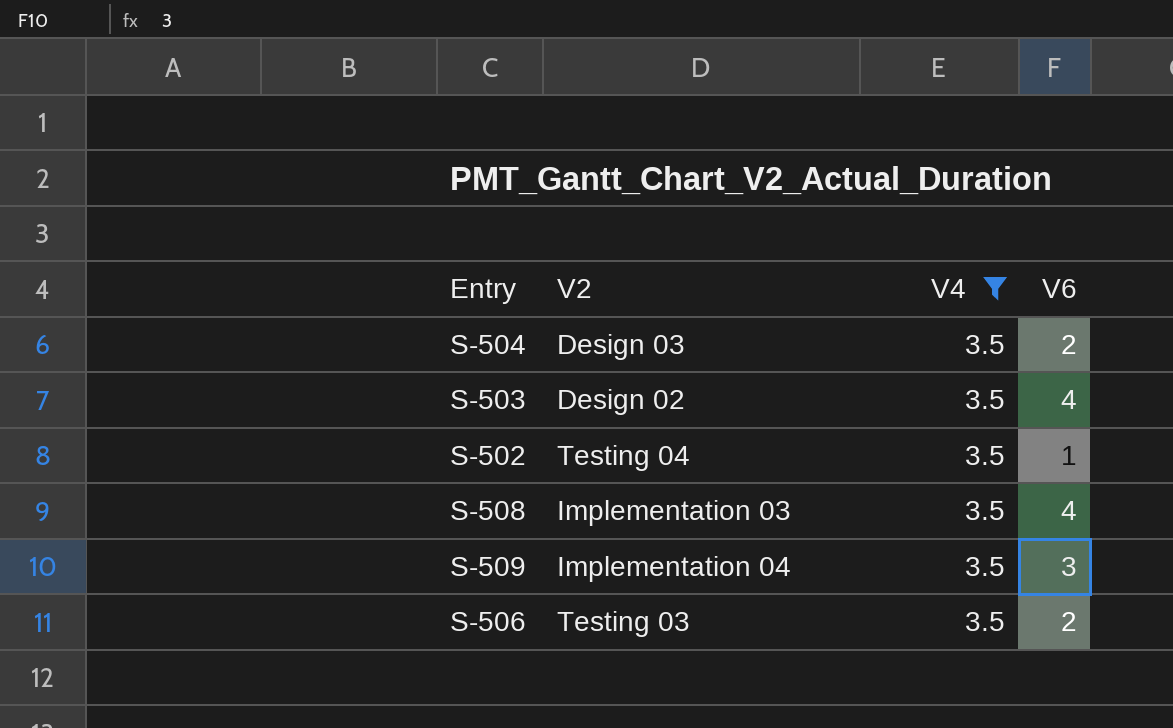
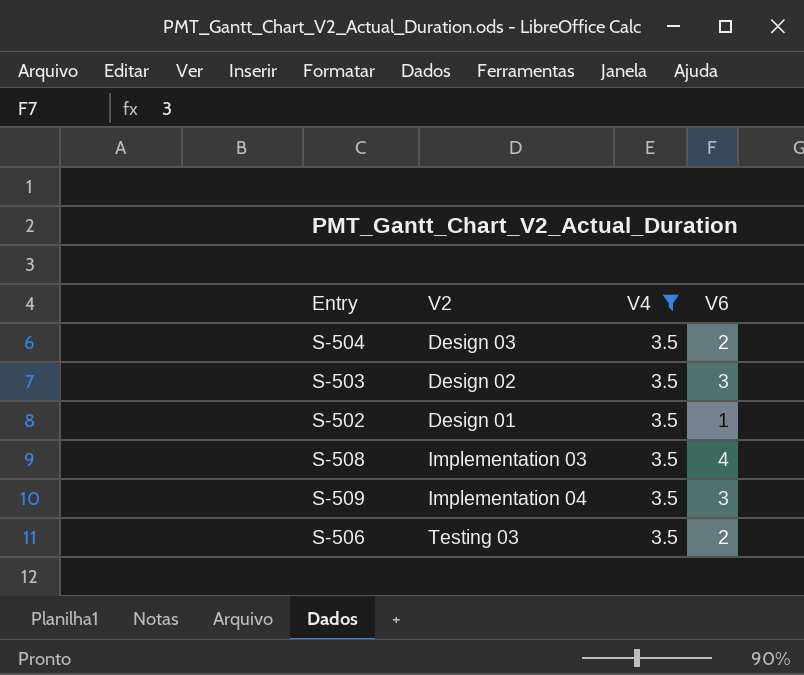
S-503 | V6: 4 -> 3
S-502 | V2: Testing 04 -> Design 01

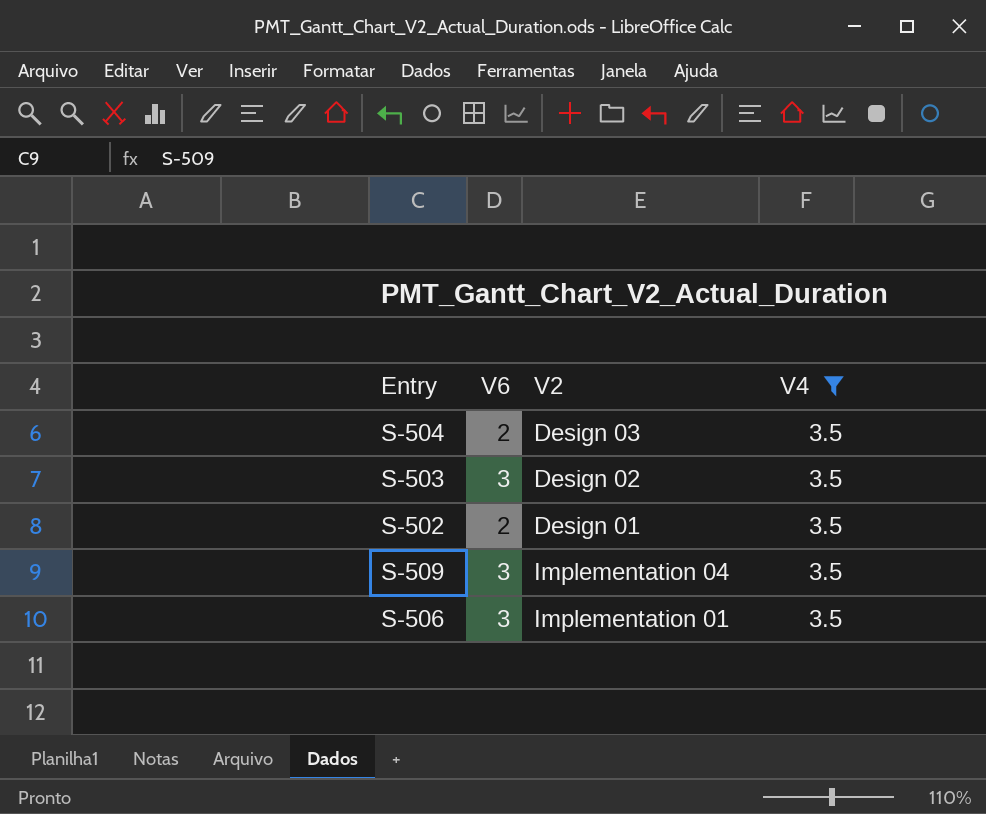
column V6 | position: 4 -> 2
row S-508: Implementation 03 | 3.5 | 4 -> none
S-502 | V6: 1 -> 2
S-506 | V6: 2 -> 3
S-506 | V2: Testing 03 -> Implementation 01

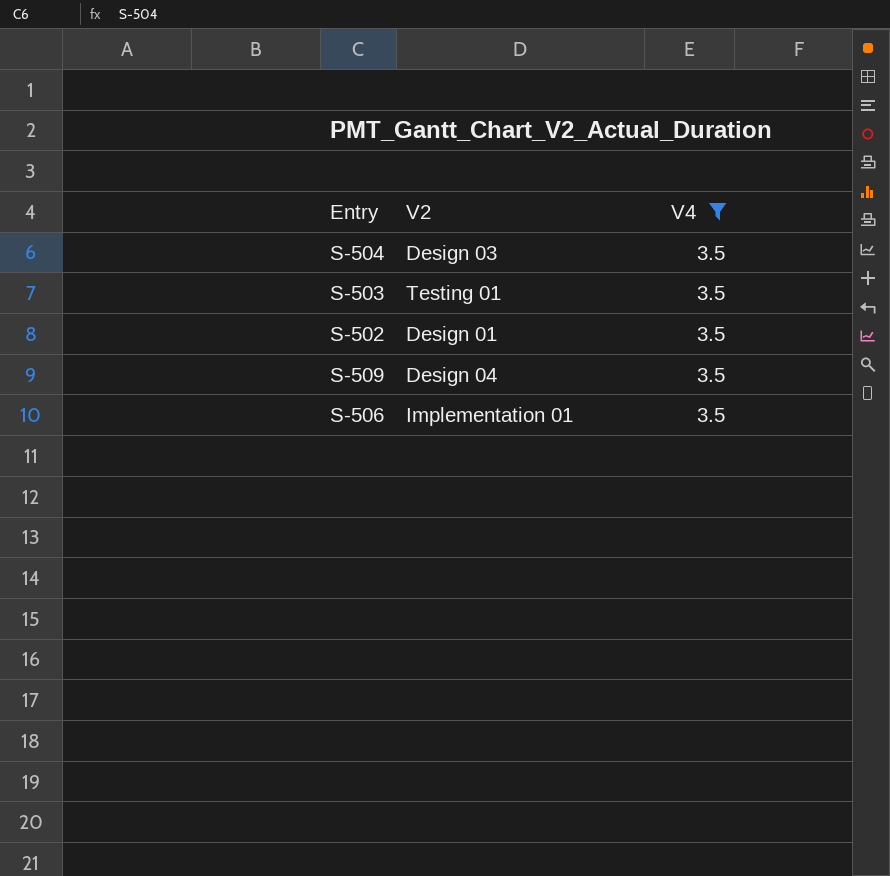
column V6 | position: 2 -> none
S-503 | V2: Design 02 -> Testing 01
S-509 | V2: Implementation 04 -> Design 04

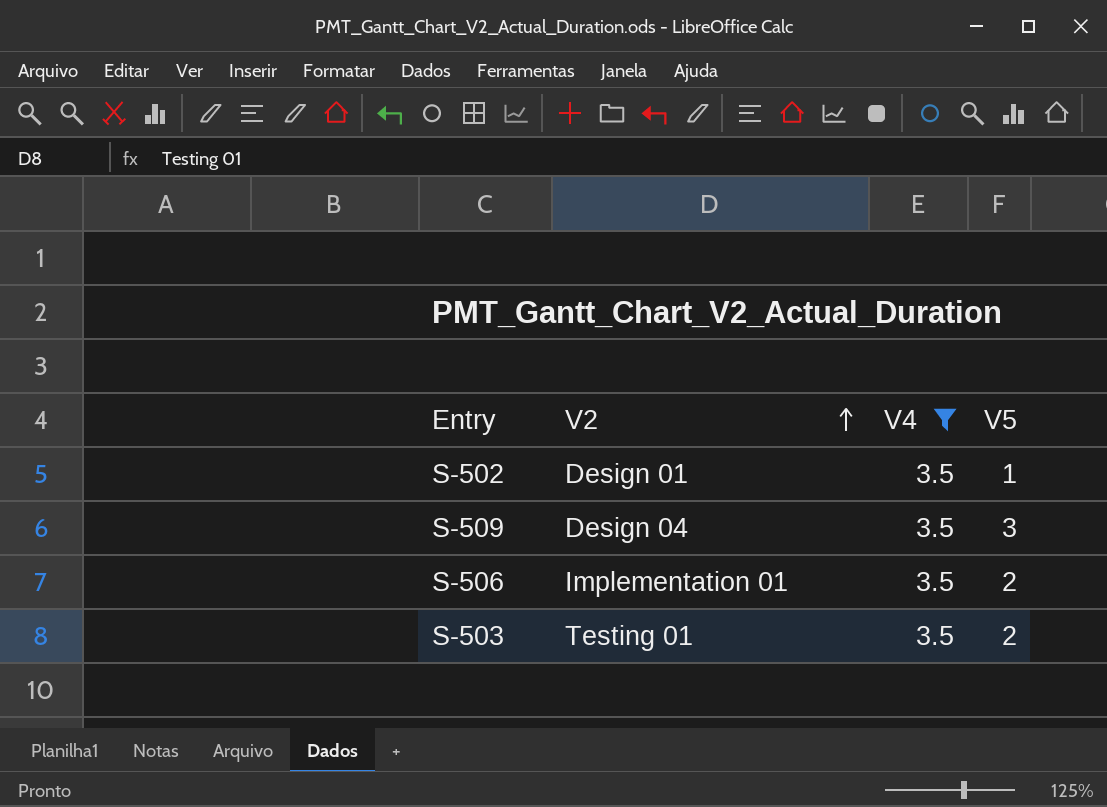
row order: none -> V2 ascending
column V5 | position: none -> 4
row S-504: Design 03 | 3.5 -> none

